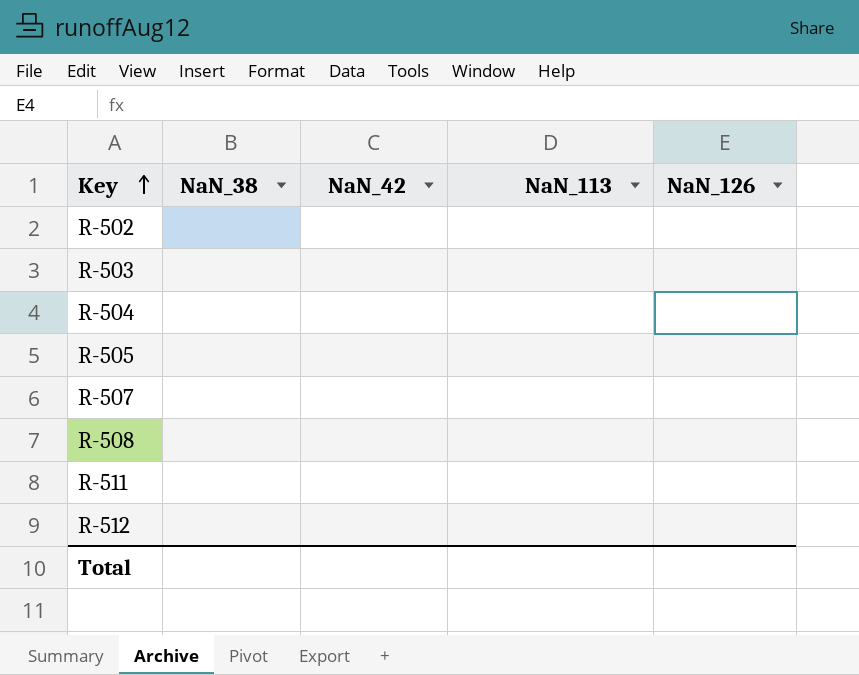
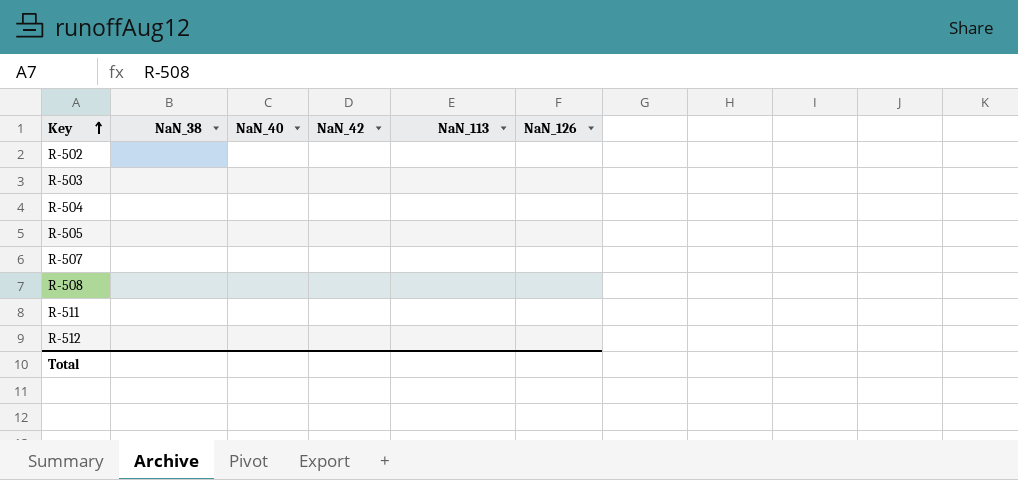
column NaN_40 | position: none -> 3

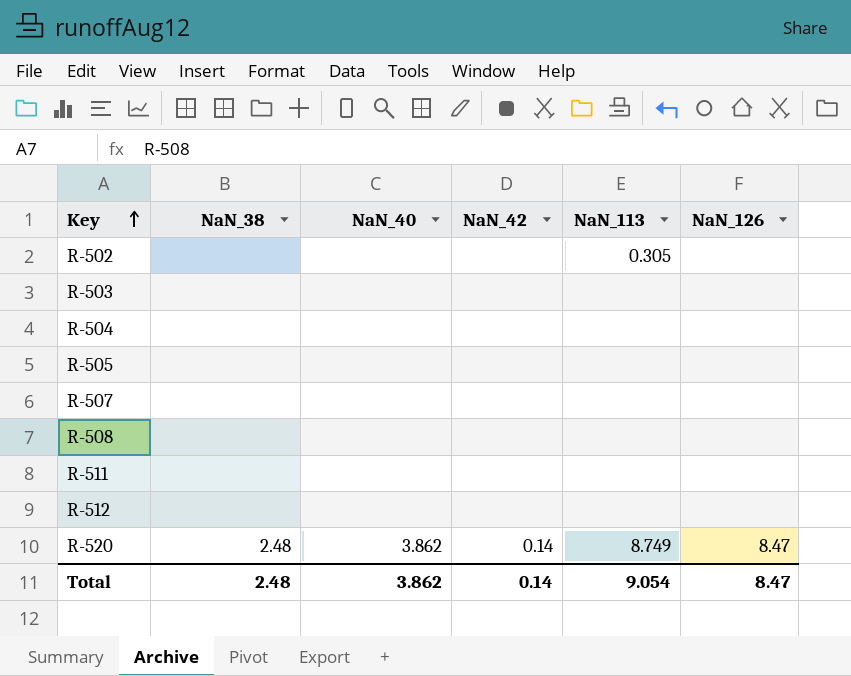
R-502 | NaN_113: none -> 0.305
row R-520: none -> 2.48 | 3.862 | 0.14 | 8.749 | 8.47
Total | NaN_38: none -> 2.48
Total | NaN_40: none -> 3.862
Total | NaN_42: none -> 0.14
Total | NaN_113: none -> 9.054
Total | NaN_126: none -> 8.47

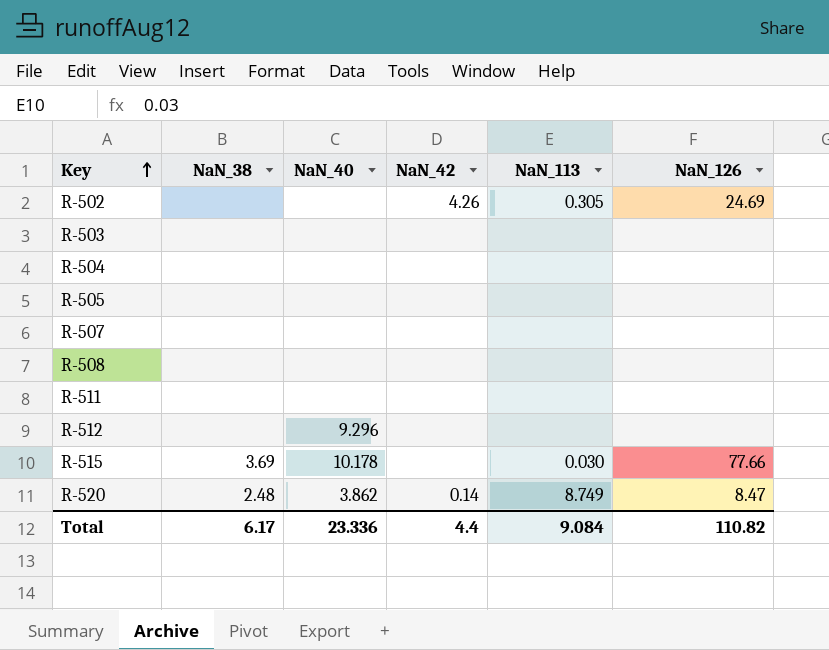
R-502 | NaN_42: none -> 4.26
R-502 | NaN_126: none -> 24.69
R-512 | NaN_40: none -> 9.296
row R-515: none -> 3.69 | 10.178 | none | 0.030 | 77.66
Total | NaN_38: 2.48 -> 6.17
Total | NaN_40: 3.862 -> 23.336
Total | NaN_42: 0.14 -> 4.4
Total | NaN_113: 9.054 -> 9.084
Total | NaN_126: 8.47 -> 110.82

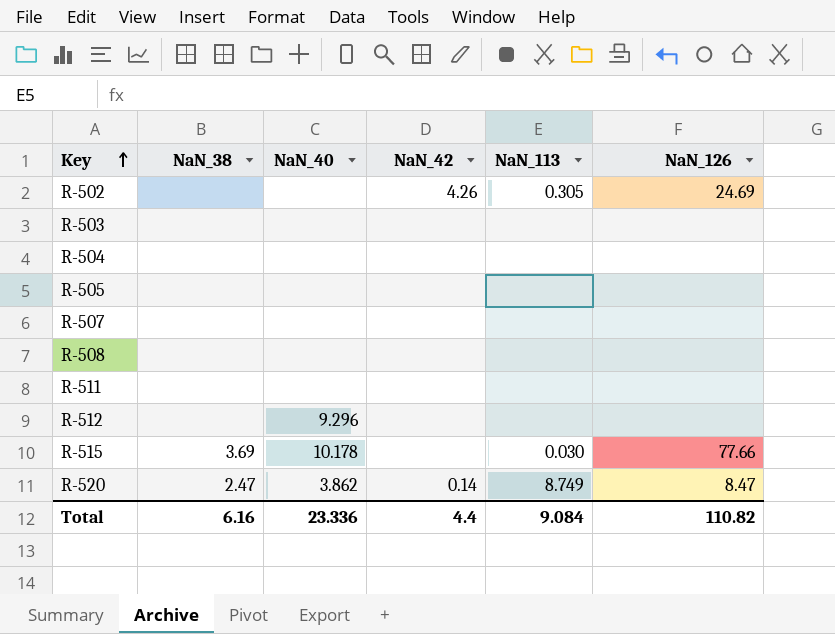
R-520 | NaN_38: 2.48 -> 2.47
Total | NaN_38: 6.17 -> 6.16

